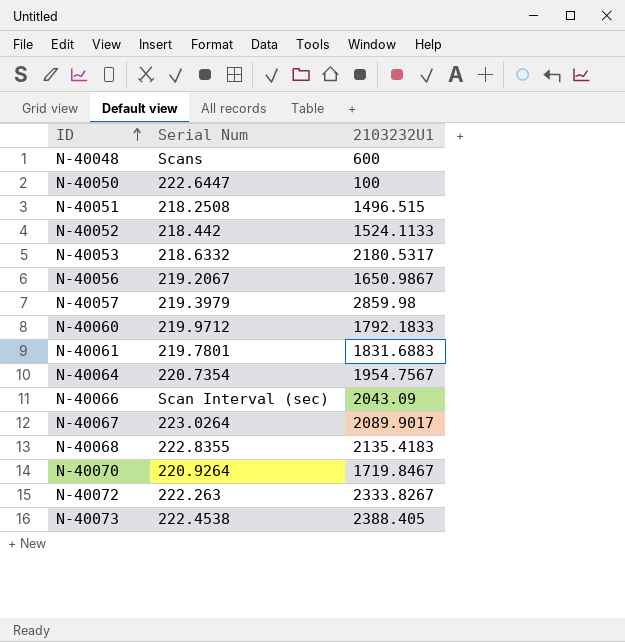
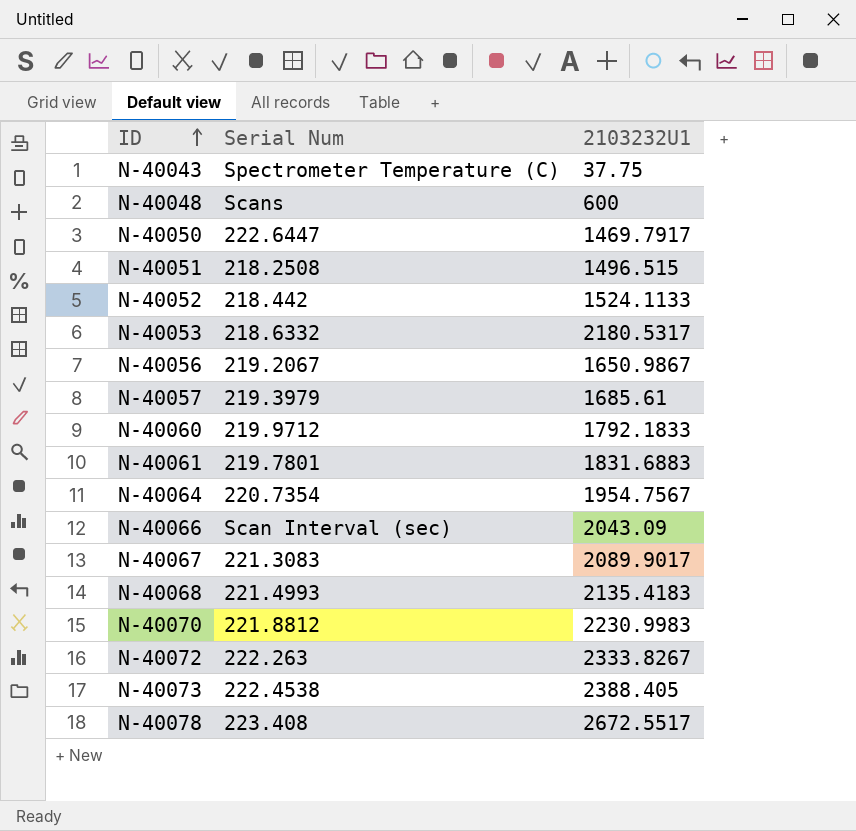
row N-40043: none -> Spectrometer Temperature (C) | 37.75
N-40050 | 2103232U1: 100 -> 1469.7917
N-40057 | 2103232U1: 2859.98 -> 1685.61
N-40067 | Serial Num: 223.0264 -> 221.3083
N-40068 | Serial Num: 222.8355 -> 221.4993
N-40070 | Serial Num: 220.9264 -> 221.8812
N-40070 | 2103232U1: 1719.8467 -> 2230.9983
row N-40078: none -> 223.408 | 2672.5517

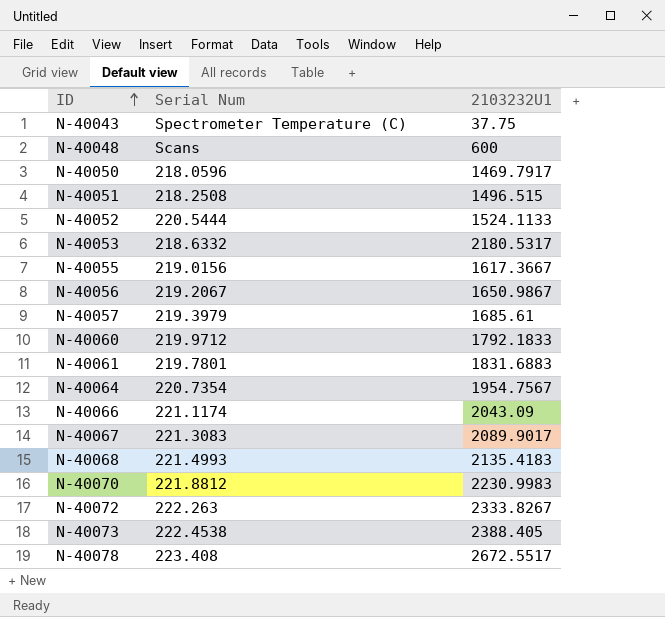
N-40050 | Serial Num: 222.6447 -> 218.0596
N-40052 | Serial Num: 218.442 -> 220.5444
row N-40055: none -> 219.0156 | 1617.3667
N-40066 | Serial Num: Scan Interval (sec) -> 221.1174

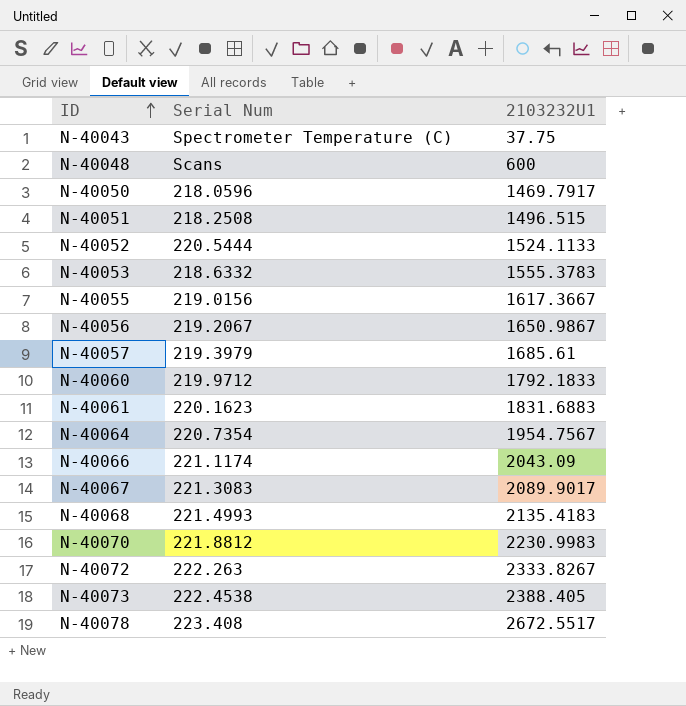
N-40053 | 2103232U1: 2180.5317 -> 1555.3783
N-40061 | Serial Num: 219.7801 -> 220.1623

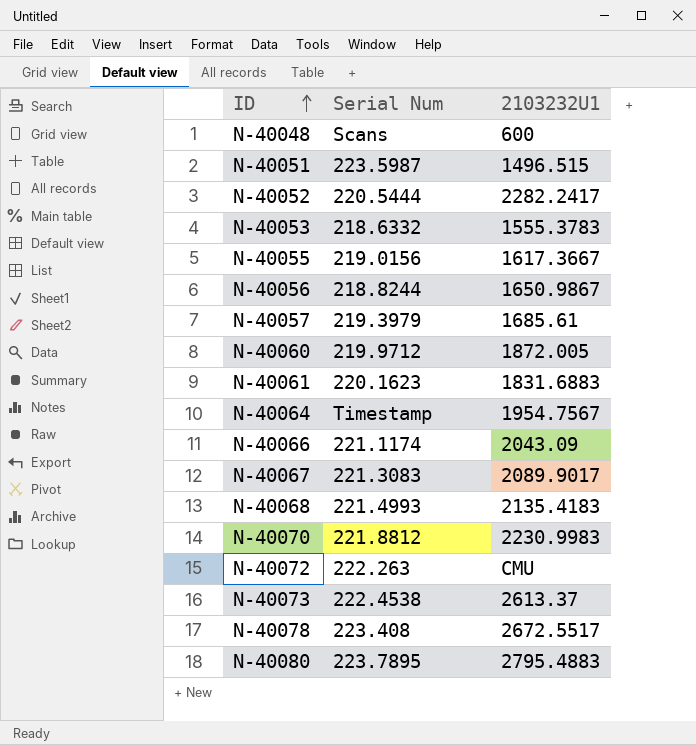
row N-40043: Spectrometer Temperature (C) | 37.75 -> none
row N-40050: 218.0596 | 1469.7917 -> none
N-40051 | Serial Num: 218.2508 -> 223.5987
N-40052 | 2103232U1: 1524.1133 -> 2282.2417
N-40056 | Serial Num: 219.2067 -> 218.8244
N-40060 | 2103232U1: 1792.1833 -> 1872.005
N-40064 | Serial Num: 220.7354 -> Timestamp
N-40072 | 2103232U1: 2333.8267 -> CMU
N-40073 | 2103232U1: 2388.405 -> 2613.37
row N-40080: none -> 223.7895 | 2795.4883

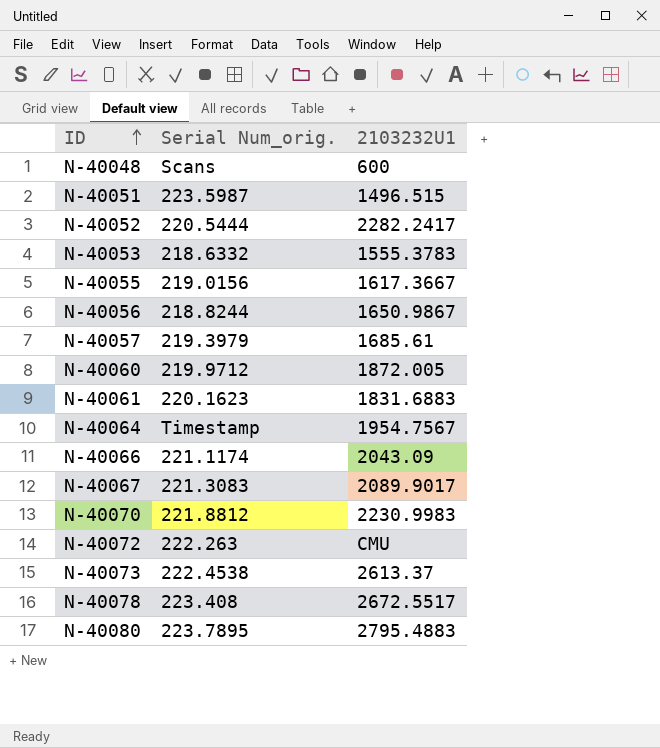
column name: Serial Num -> Serial Num_orig.
row N-40068: 221.4993 | 2135.4183 -> none

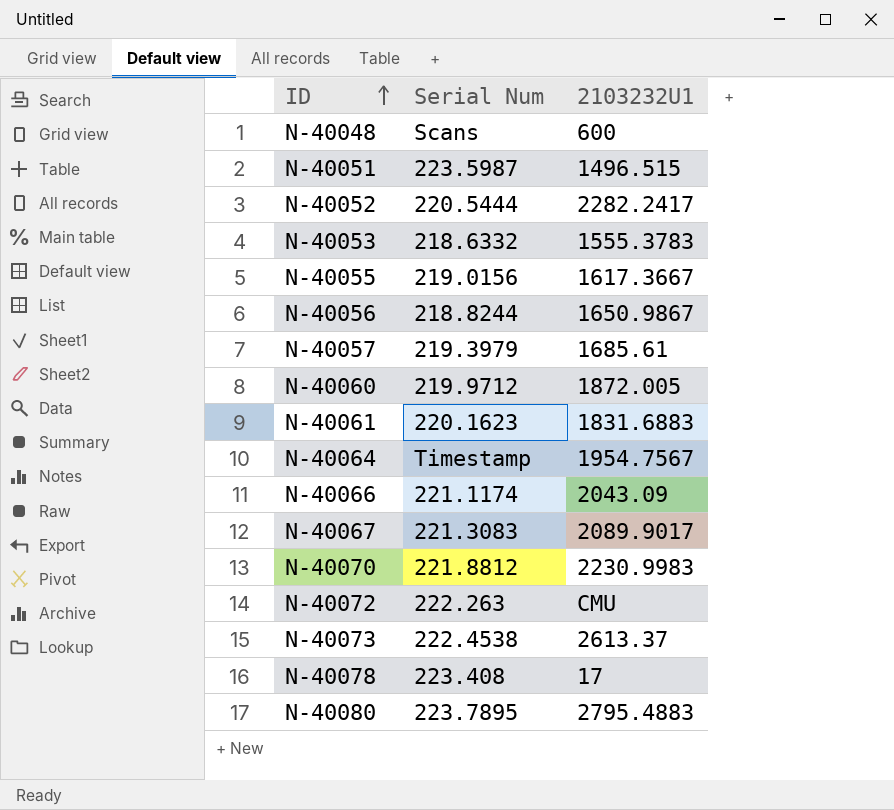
column name: Serial Num_orig. -> Serial Num
N-40078 | 2103232U1: 2672.5517 -> 17

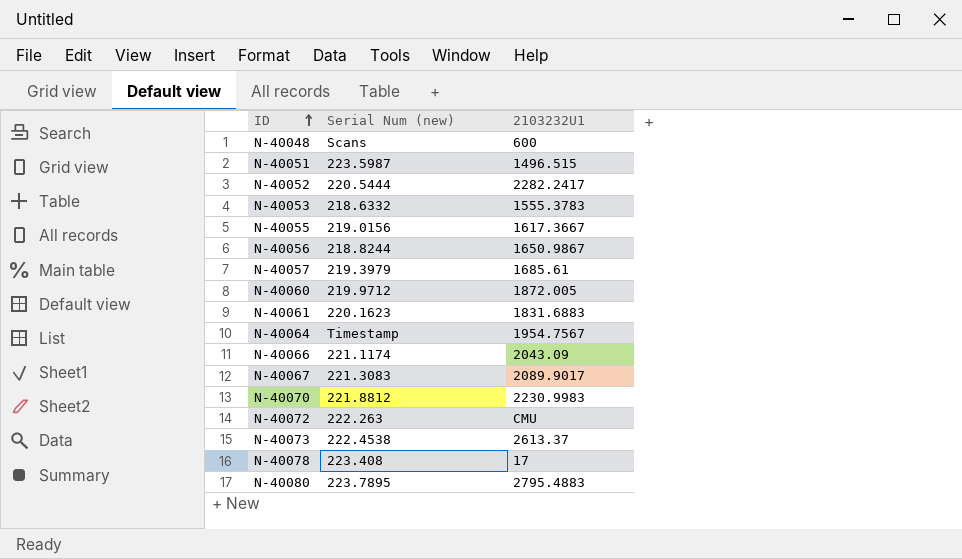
column name: Serial Num -> Serial Num (new)

